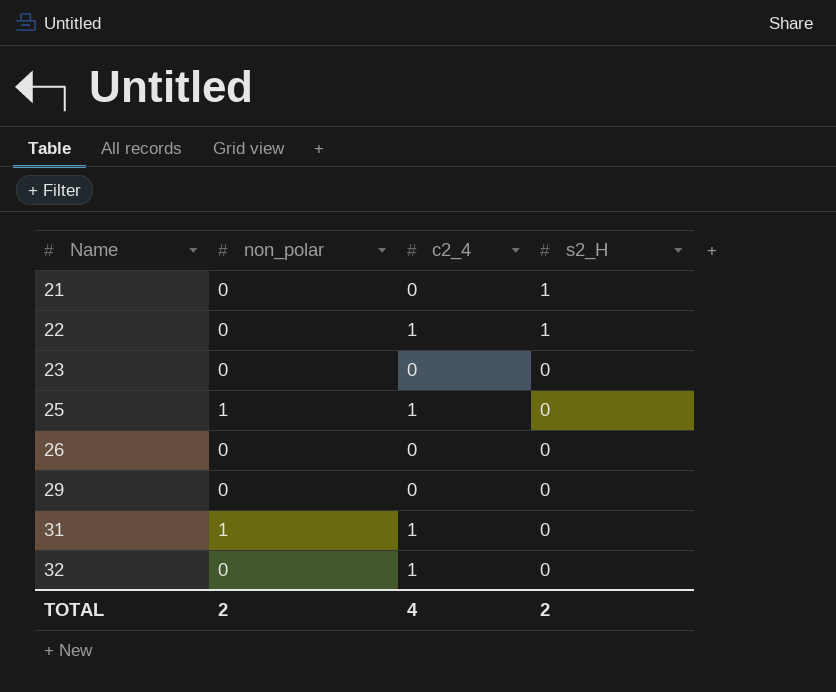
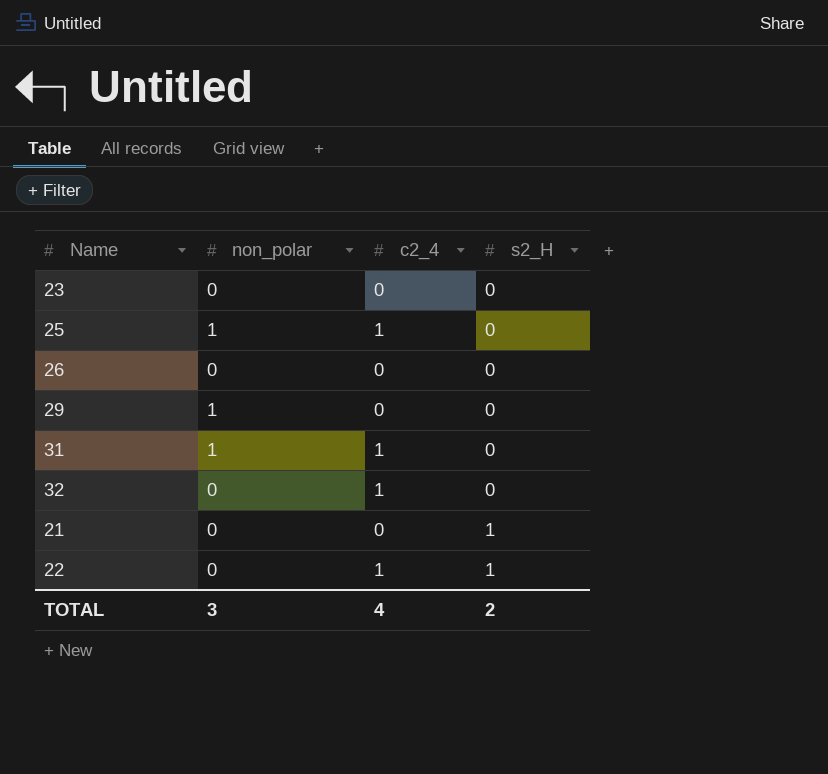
row order: Name ascending -> s2_H ascending
29 | non_polar: 0 -> 1
TOTAL | non_polar: 2 -> 3

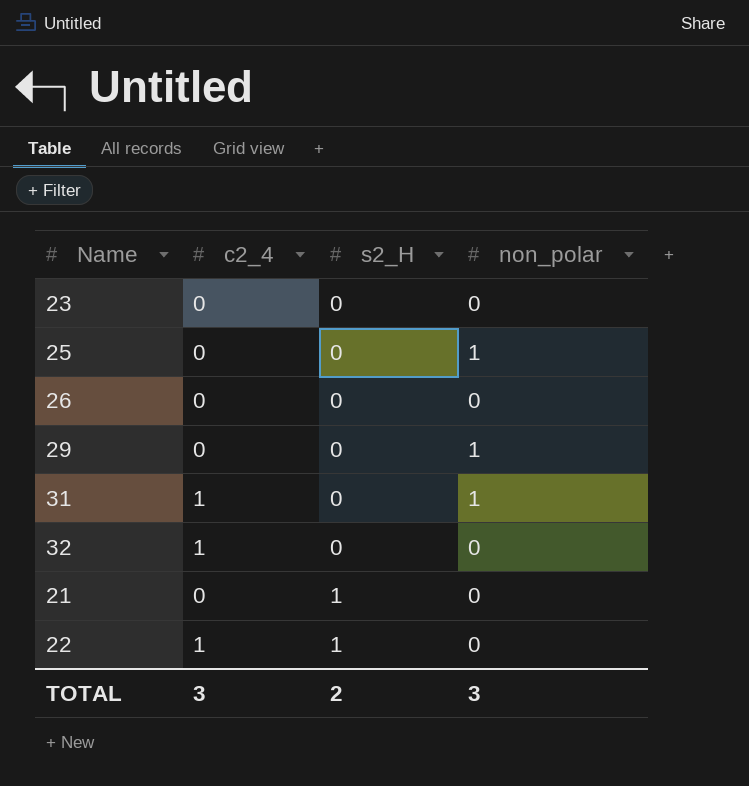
column non_polar | position: 2 -> 4
25 | c2_4: 1 -> 0
TOTAL | c2_4: 4 -> 3

